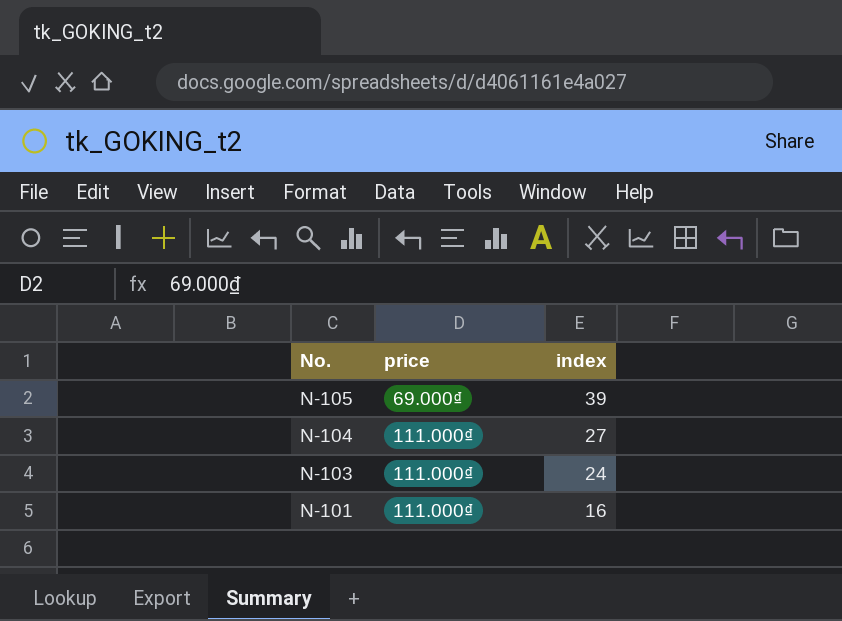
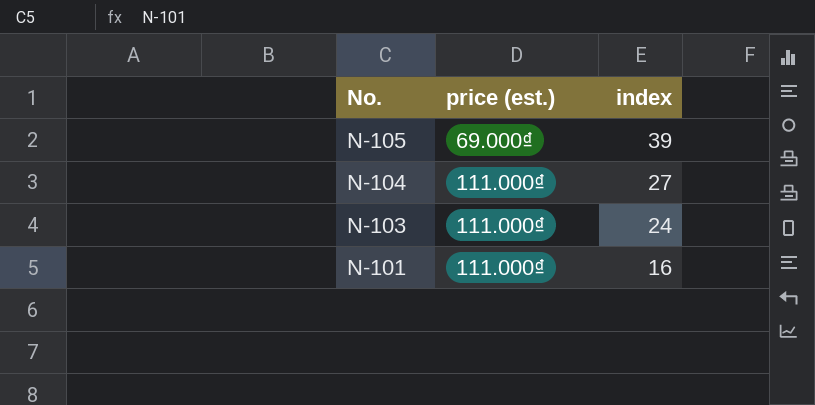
column name: price -> price (est.)

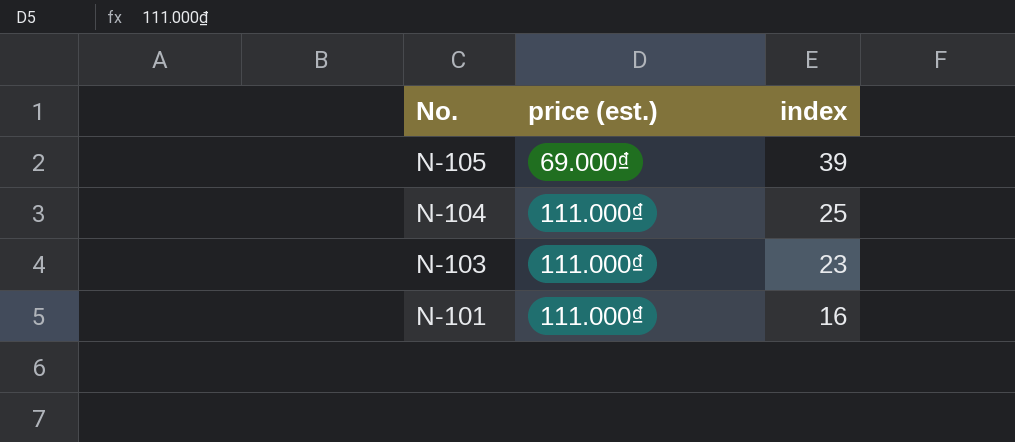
N-104 | index: 27 -> 25
N-103 | index: 24 -> 23

